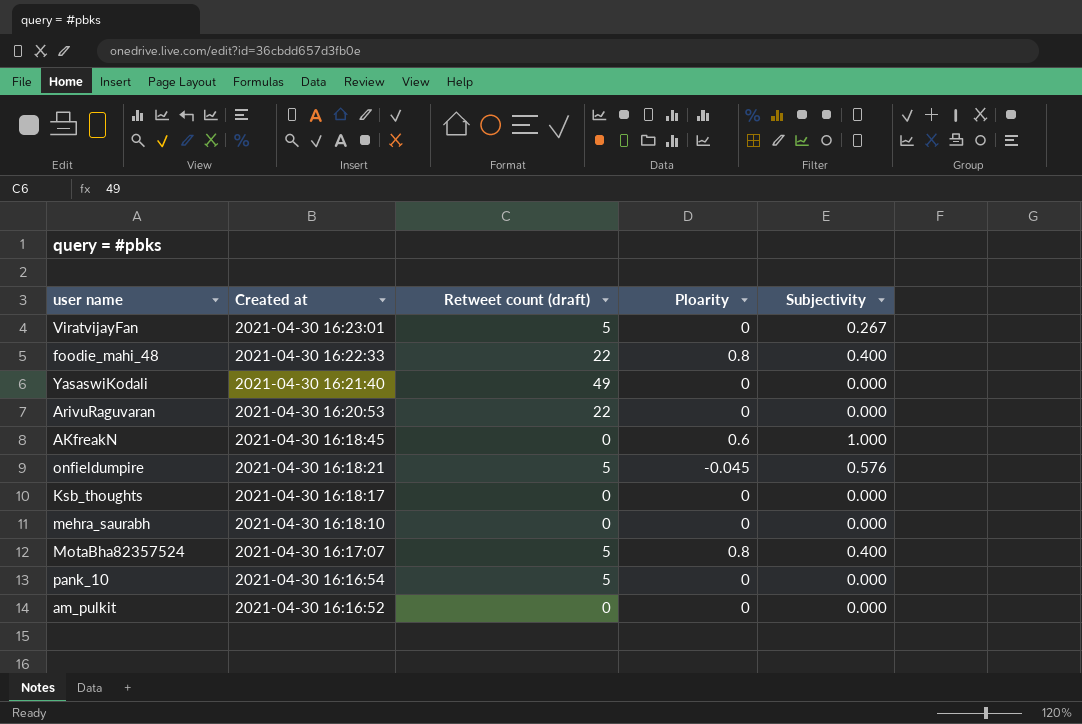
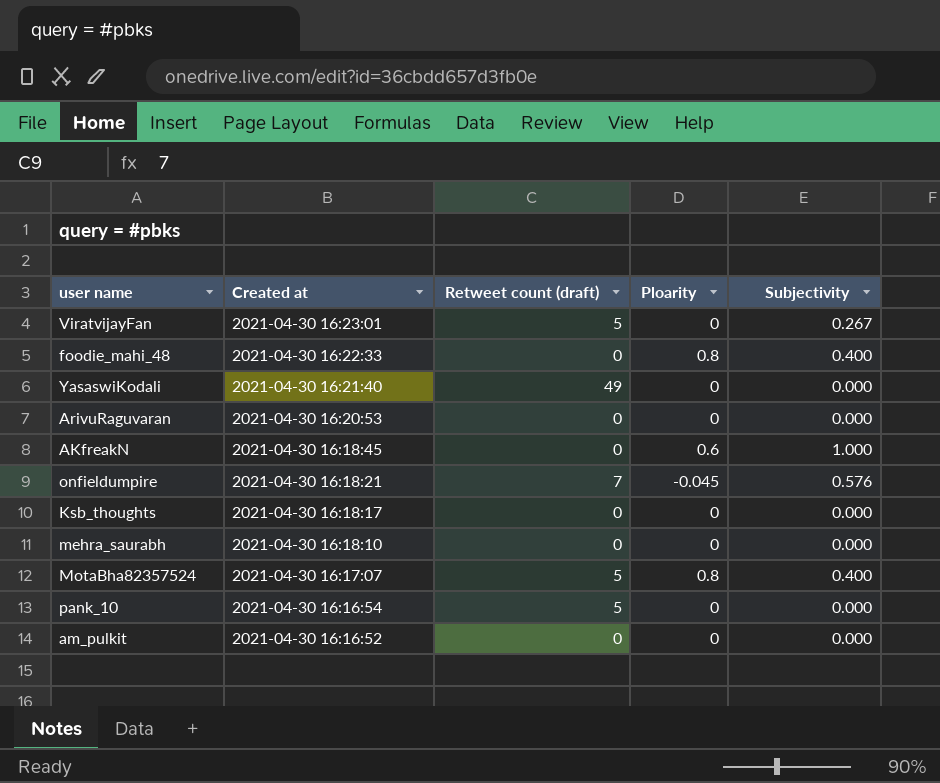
foodie_mahi_48 | Retweet count (draft): 22 -> 0
ArivuRaguvaran | Retweet count (draft): 22 -> 0
onfieldumpire | Retweet count (draft): 5 -> 7

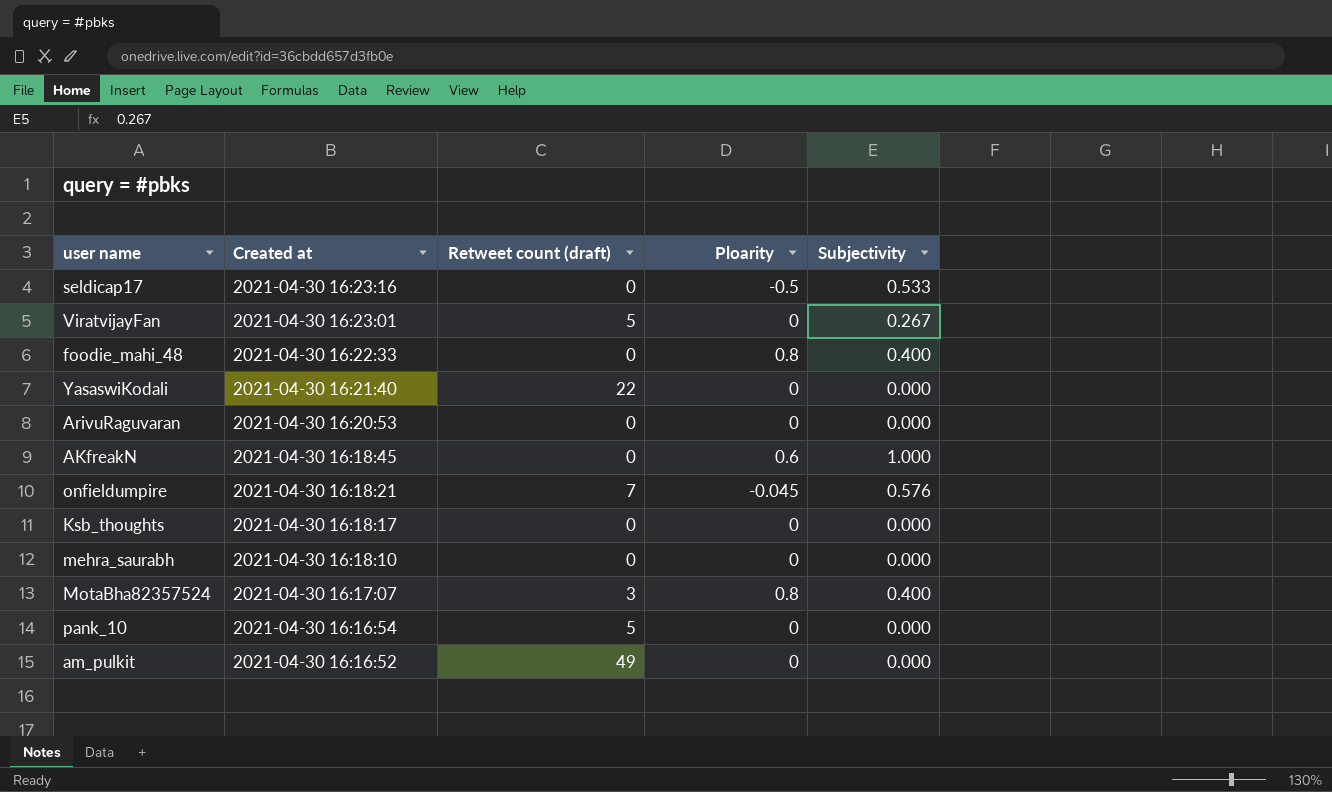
row seldicap17: none -> 2021-04-30 16:23:16 | 0 | -0.5 | 0.533
YasaswiKodali | Retweet count (draft): 49 -> 22
MotaBha82357524 | Retweet count (draft): 5 -> 3
am_pulkit | Retweet count (draft): 0 -> 49

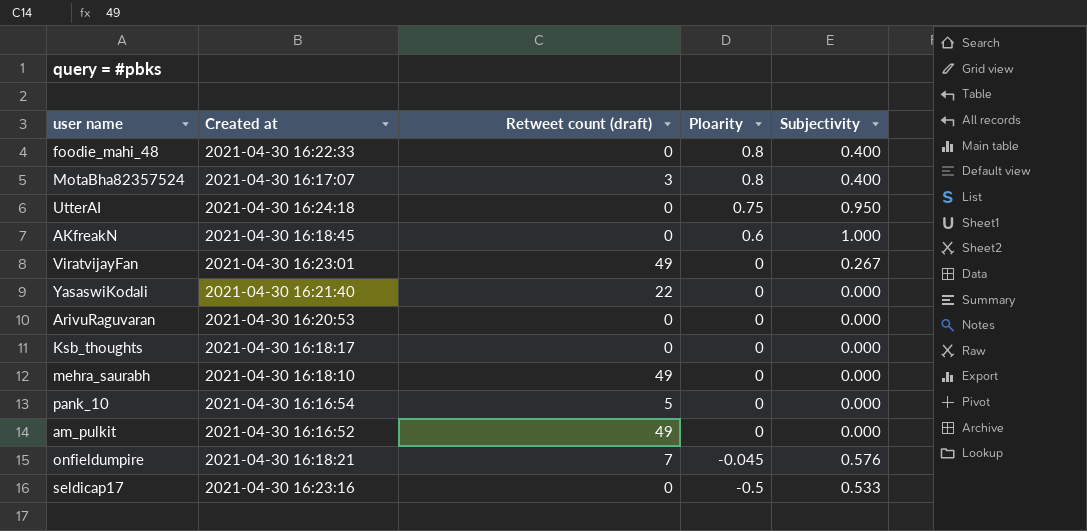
row order: Created at descending -> Ploarity descending
row UtterAI: none -> 2021-04-30 16:24:18 | 0 | 0.75 | 0.950
ViratvijayFan | Retweet count (draft): 5 -> 49
mehra_saurabh | Retweet count (draft): 0 -> 49

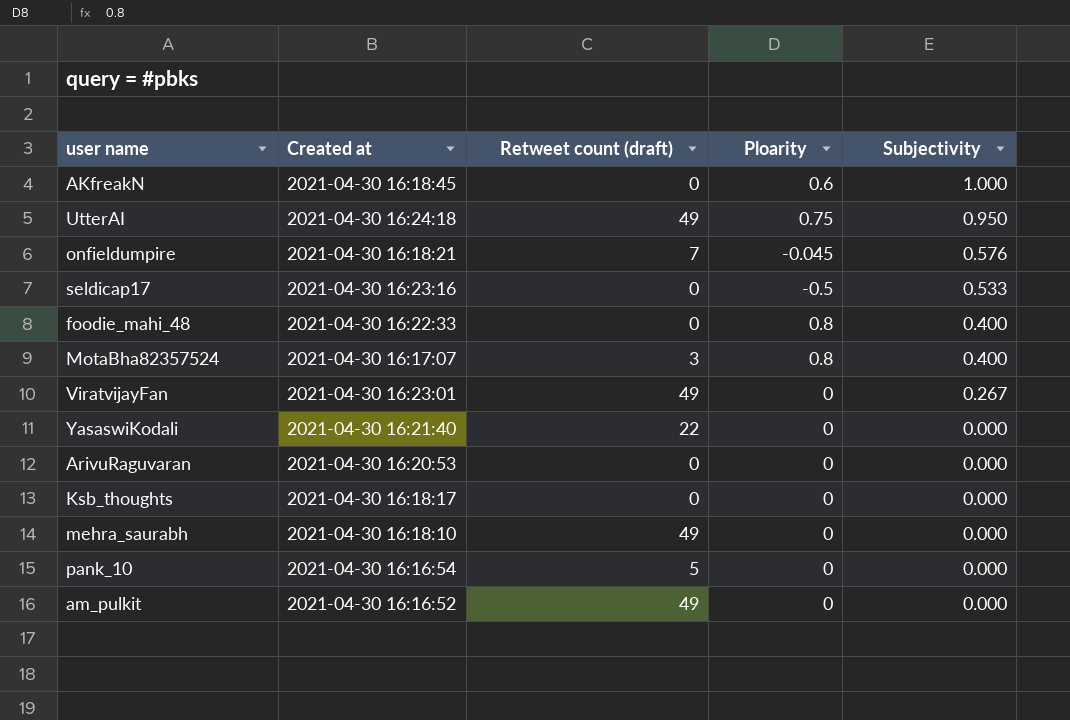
row order: Ploarity descending -> Subjectivity descending
UtterAI | Retweet count (draft): 0 -> 49

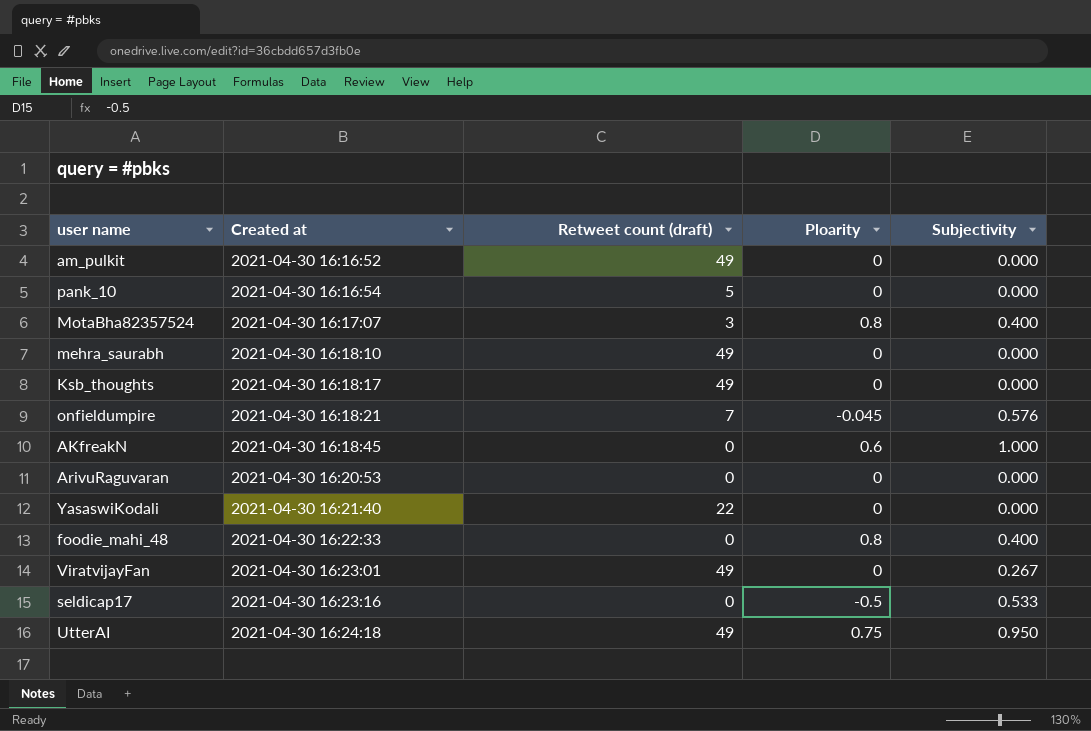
row order: Subjectivity descending -> Created at ascending
Ksb_thoughts | Retweet count (draft): 0 -> 49

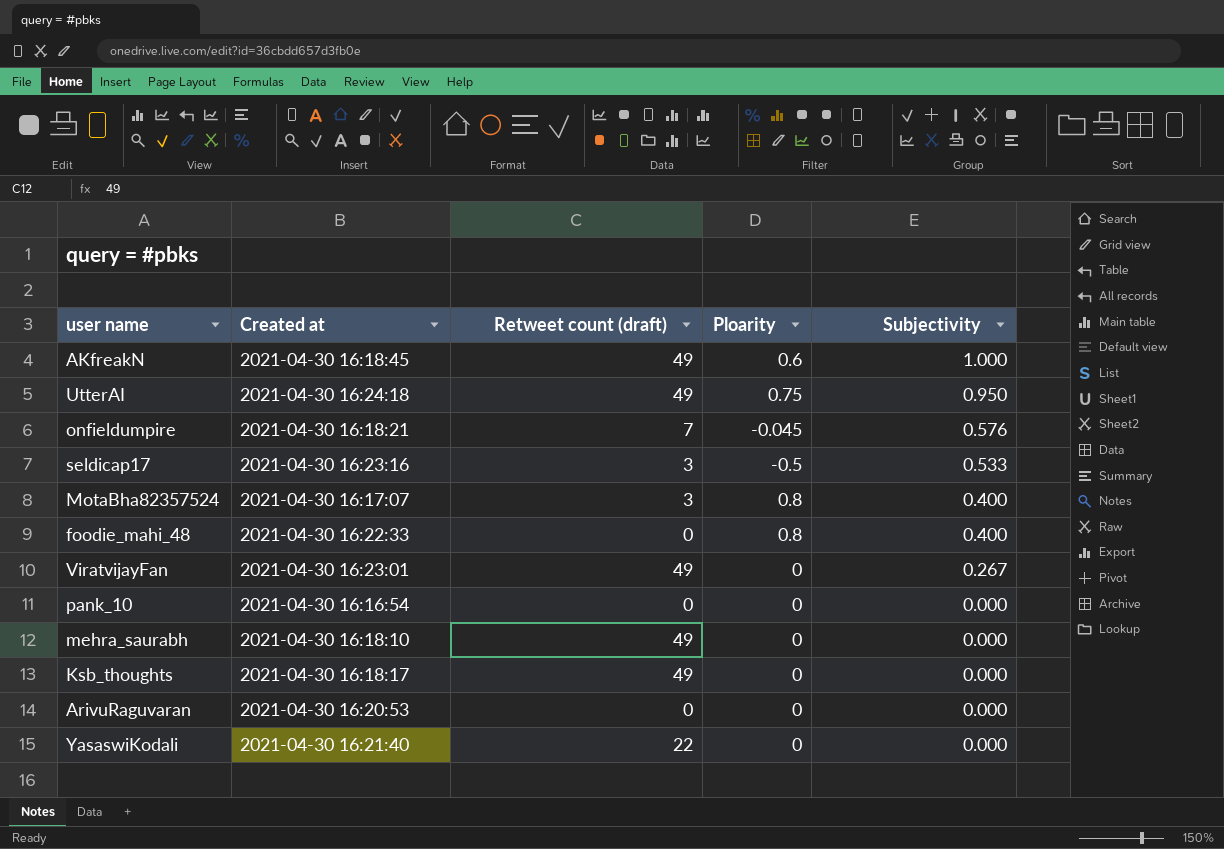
row order: Created at ascending -> Subjectivity descending
row am_pulkit: 2021-04-30 16:16:52 | 49 | 0 | 0.000 -> none
AKfreakN | Retweet count (draft): 0 -> 49
seldicap17 | Retweet count (draft): 0 -> 3
pank_10 | Retweet count (draft): 5 -> 0

